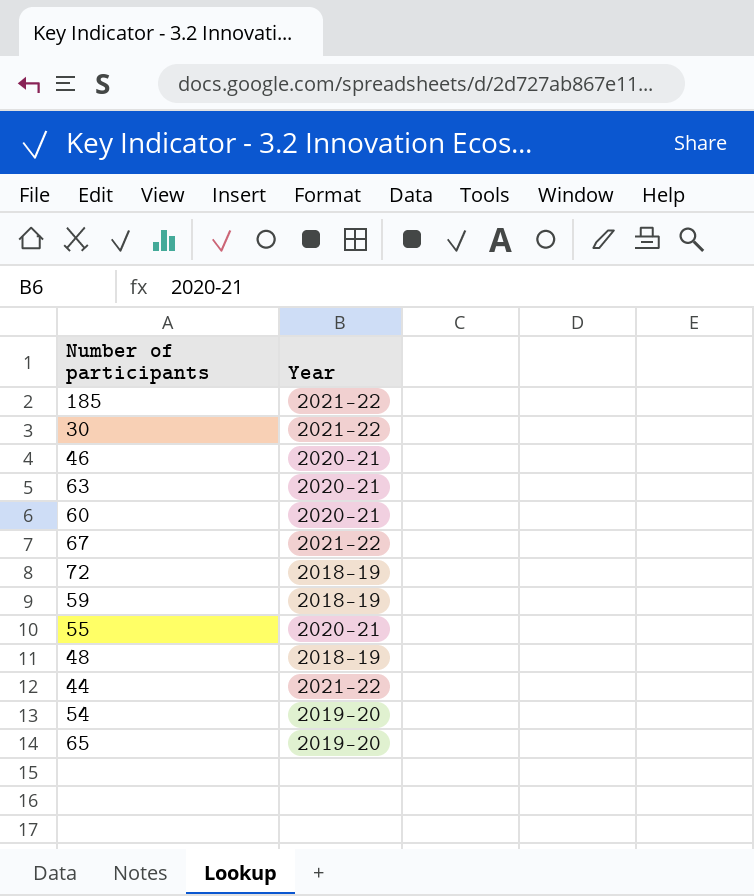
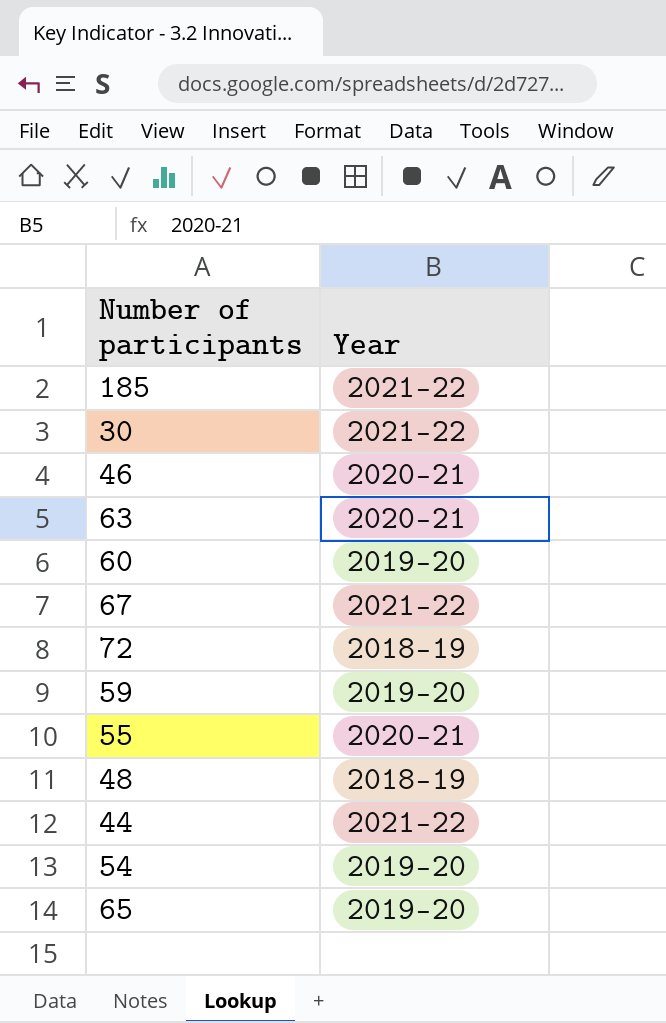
60 | Year: 2020-21 -> 2019-20
59 | Year: 2018-19 -> 2019-20

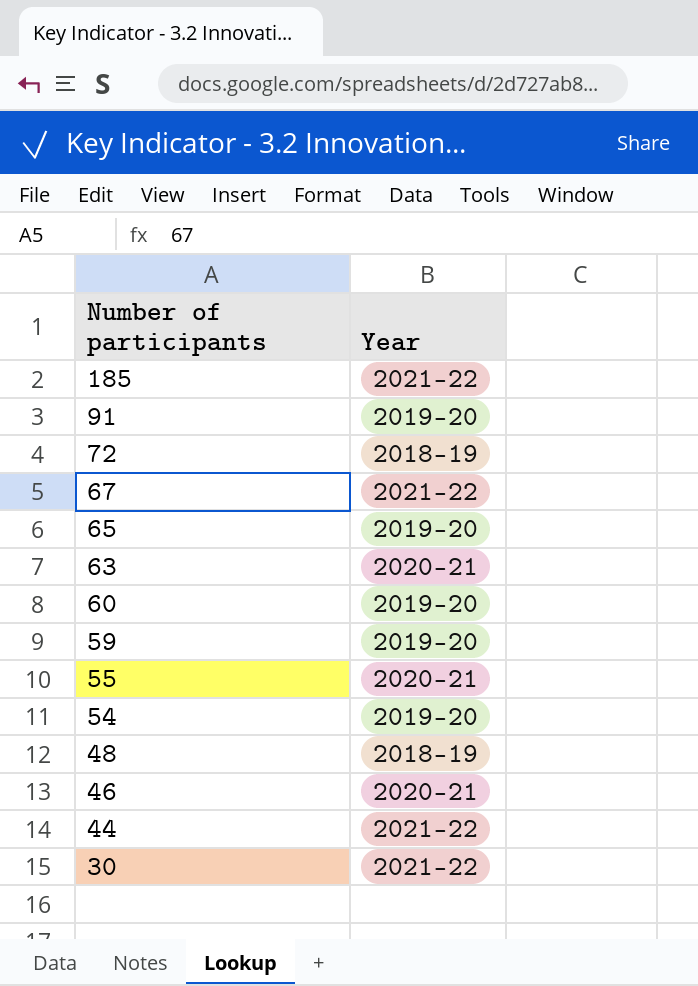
row order: none -> Number of participants descending
row 91: none -> 2019-20

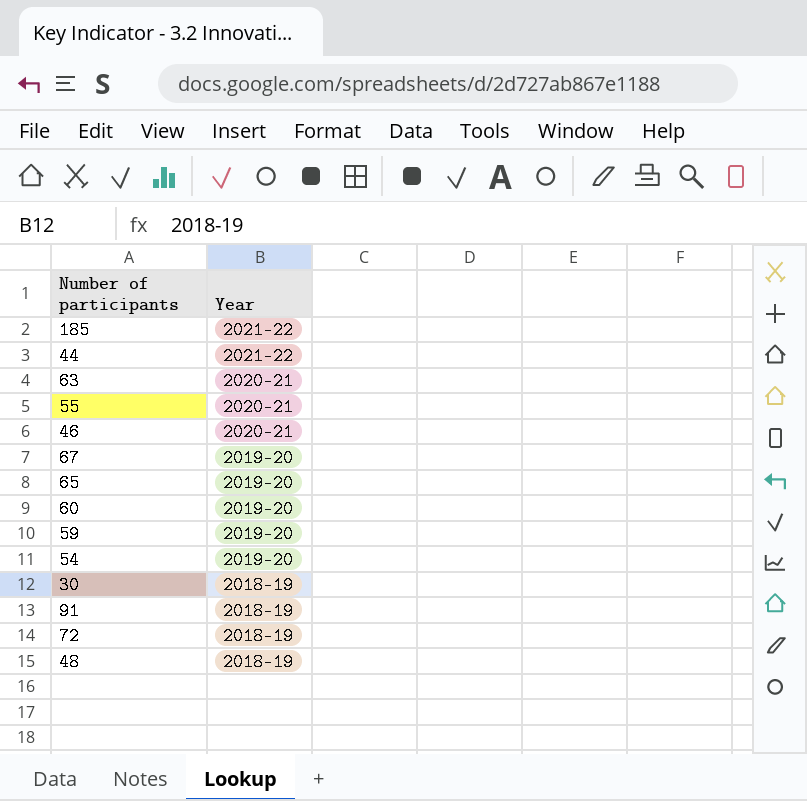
row order: Number of participants descending -> Year descending
67 | Year: 2021-22 -> 2019-20
30 | Year: 2021-22 -> 2018-19
91 | Year: 2019-20 -> 2018-19

